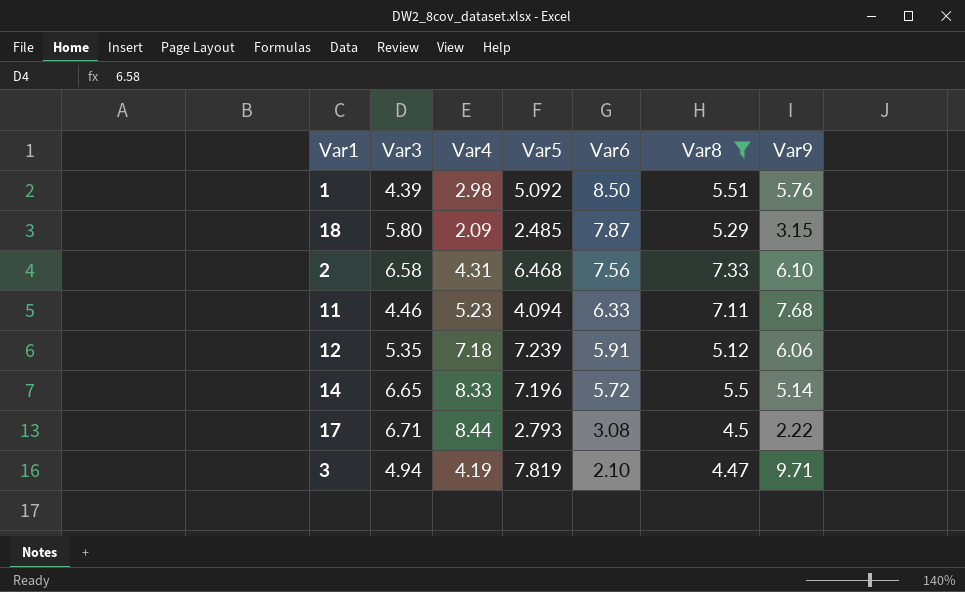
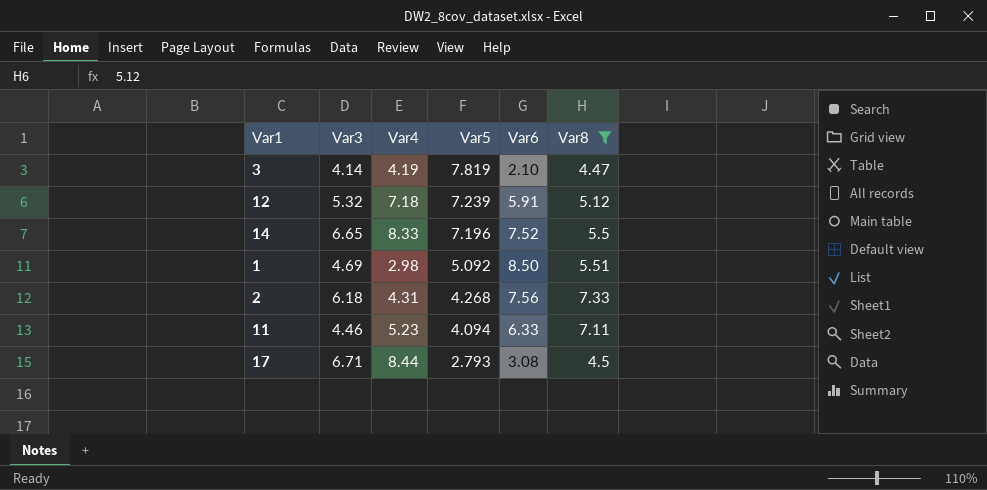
row order: Var6 descending -> Var5 descending
column Var9 | position: 7 -> none
row 18: 5.80 | 2.09 | 2.485 | 7.87 | 5.29 | 3.15 -> none
3 | Var3: 4.94 -> 4.14
12 | Var3: 5.35 -> 5.32
14 | Var6: 5.72 -> 7.52
1 | Var3: 4.39 -> 4.69
2 | Var3: 6.58 -> 6.18
2 | Var5: 6.468 -> 4.268

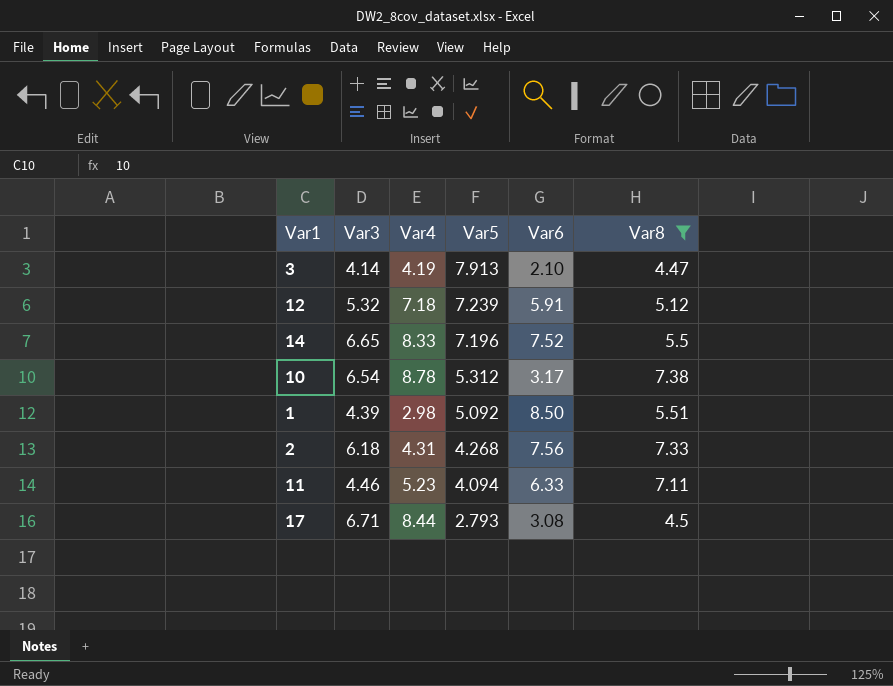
3 | Var5: 7.819 -> 7.913
row 10: none -> 6.54 | 8.78 | 5.312 | 3.17 | 7.38
1 | Var3: 4.69 -> 4.39

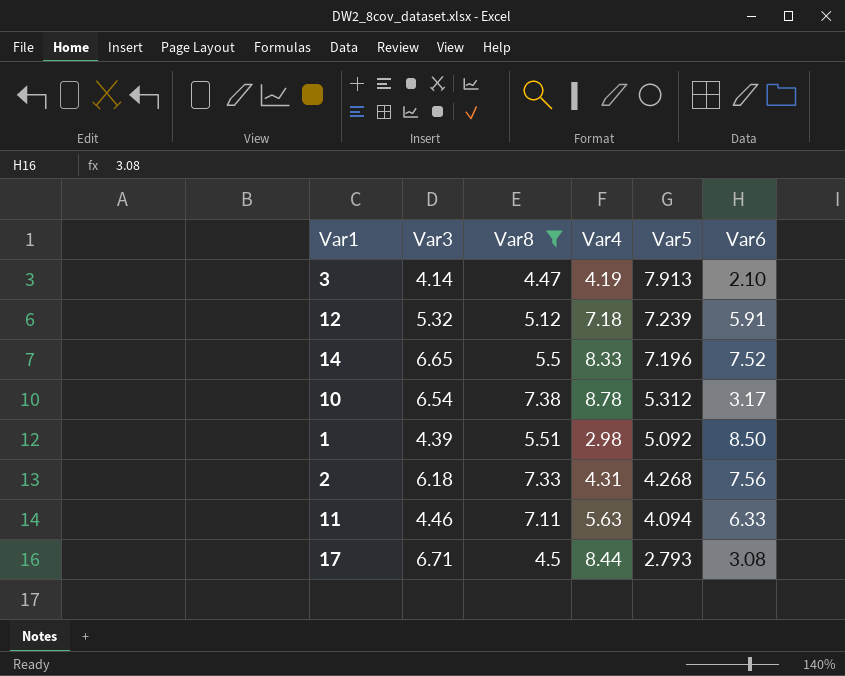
column Var8 | position: 6 -> 3
11 | Var4: 5.23 -> 5.63

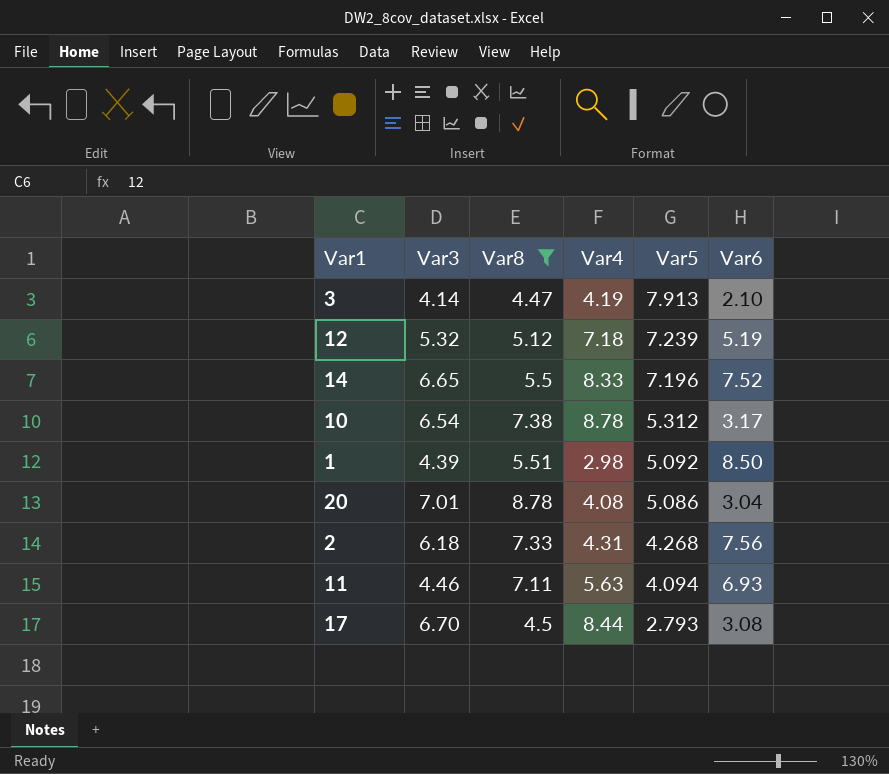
12 | Var6: 5.91 -> 5.19
row 20: none -> 7.01 | 8.78 | 4.08 | 5.086 | 3.04
11 | Var6: 6.33 -> 6.93
17 | Var3: 6.71 -> 6.70

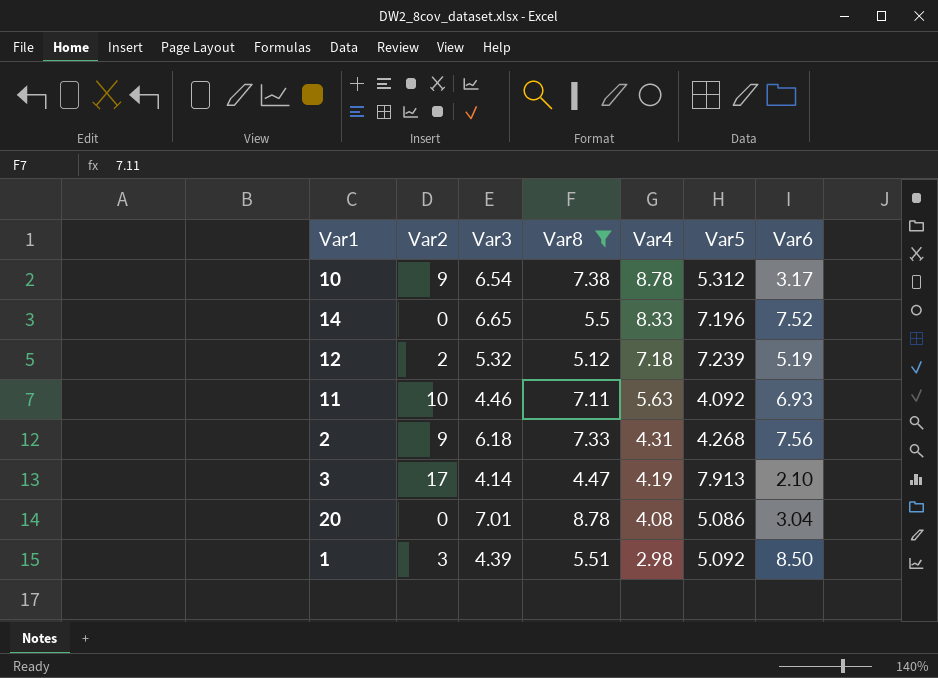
row order: Var5 descending -> Var4 descending
column Var2 | position: none -> 2
row 17: 6.70 | 4.5 | 8.44 | 2.793 | 3.08 -> none
11 | Var5: 4.094 -> 4.092

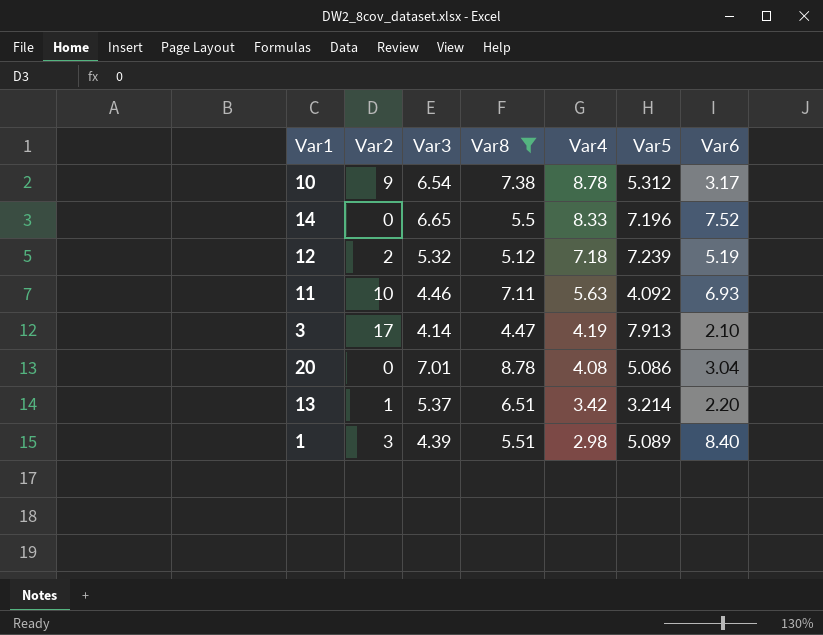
row 2: 9 | 6.18 | 7.33 | 4.31 | 4.268 | 7.56 -> none
row 13: none -> 1 | 5.37 | 6.51 | 3.42 | 3.214 | 2.20
1 | Var5: 5.092 -> 5.089
1 | Var6: 8.50 -> 8.40

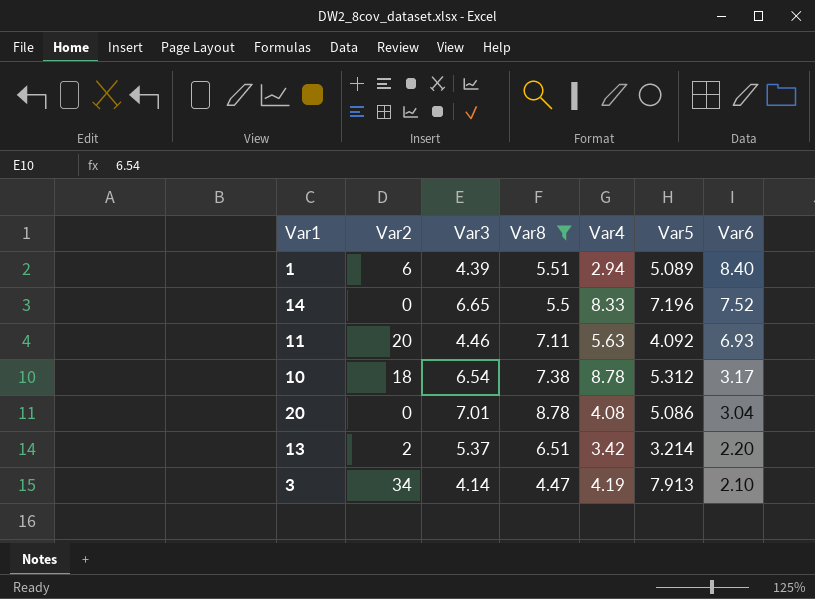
row order: Var4 descending -> Var6 descending
row 12: 2 | 5.32 | 5.12 | 7.18 | 7.239 | 5.19 -> none
1 | Var2: 3 -> 6
1 | Var4: 2.98 -> 2.94
11 | Var2: 10 -> 20
10 | Var2: 9 -> 18
13 | Var2: 1 -> 2
3 | Var2: 17 -> 34

